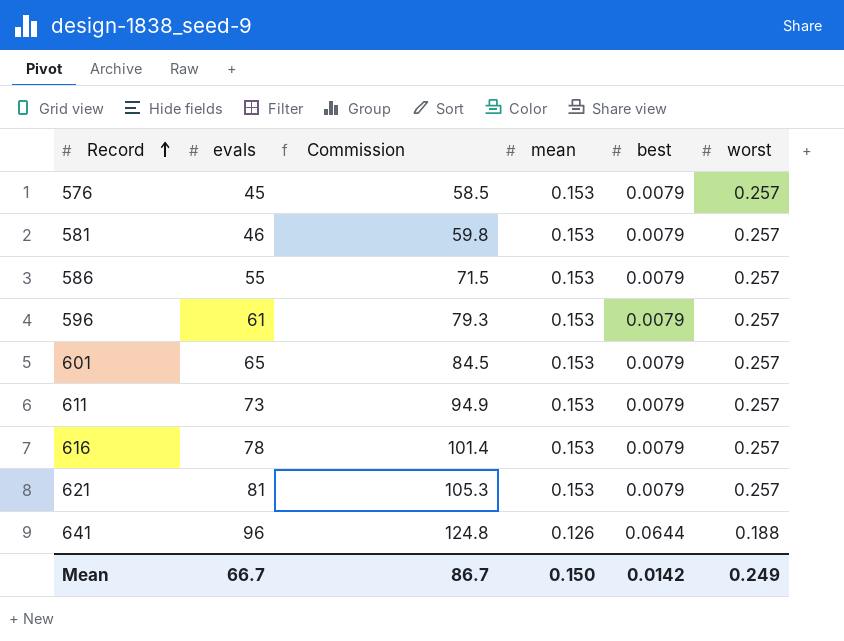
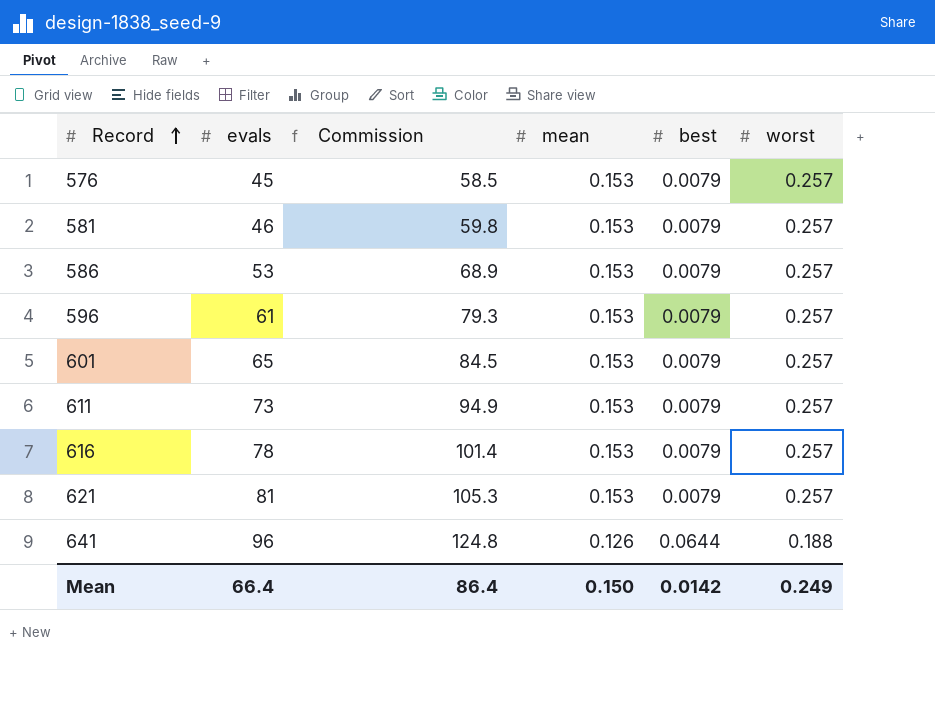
586 | evals: 55 -> 53
586 | Commission: 71.5 -> 68.9
Mean | evals: 66.7 -> 66.4
Mean | Commission: 86.7 -> 86.4

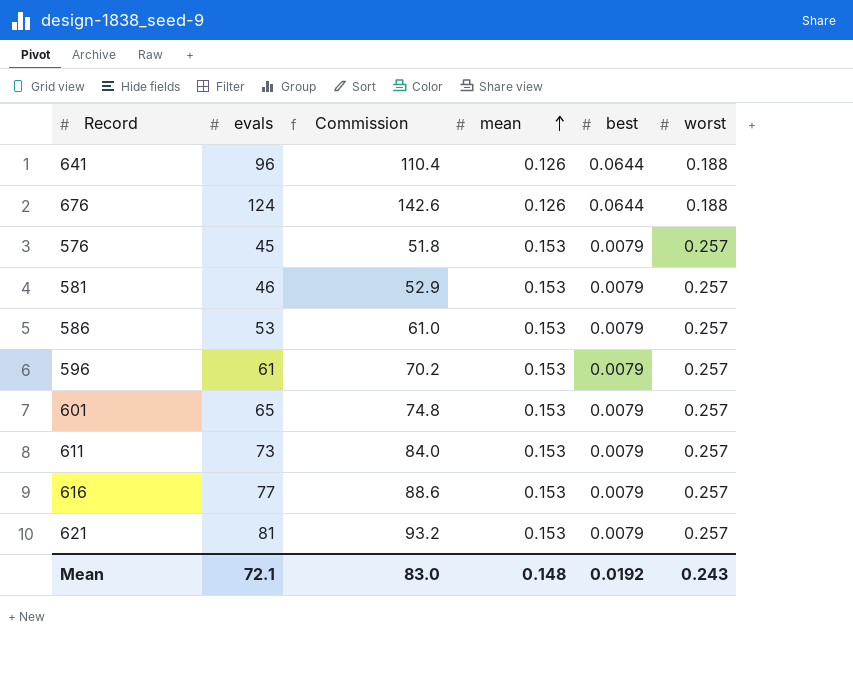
row order: Record ascending -> mean ascending
column Commission | formula: [evals] * 1.3 -> [evals] * 1.15
row 676: none -> 124 | 142.6 | 0.126 | 0.0644 | 0.188
616 | evals: 78 -> 77
Mean | evals: 66.4 -> 72.1
Mean | Commission: 86.4 -> 83.0
Mean | mean: 0.150 -> 0.148
Mean | best: 0.0142 -> 0.0192
Mean | worst: 0.249 -> 0.243

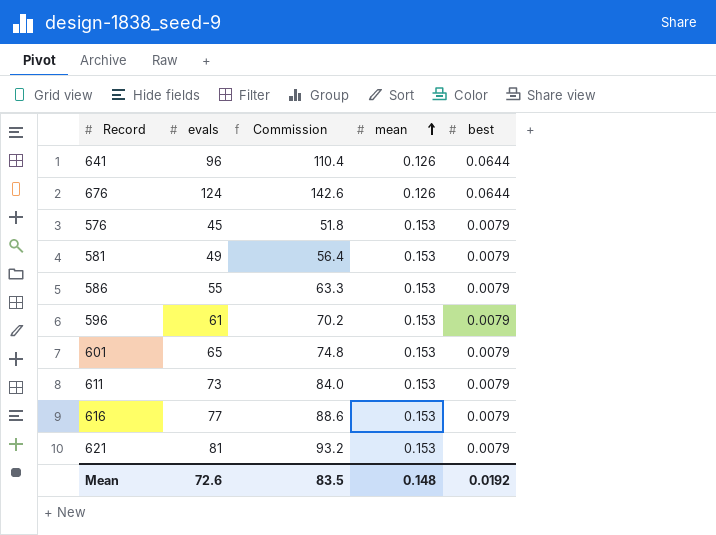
column worst | position: 6 -> none
581 | evals: 46 -> 49
581 | Commission: 52.9 -> 56.4
586 | evals: 53 -> 55
586 | Commission: 61.0 -> 63.3
Mean | evals: 72.1 -> 72.6
Mean | Commission: 83.0 -> 83.5

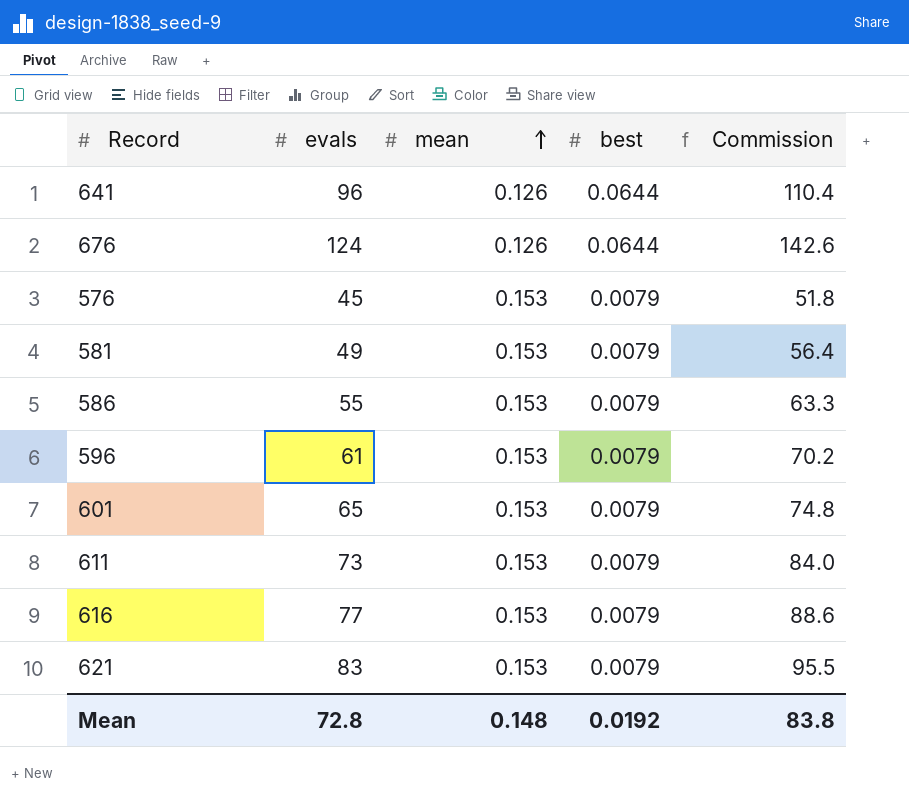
column Commission | position: 3 -> 5
621 | evals: 81 -> 83
621 | Commission: 93.2 -> 95.5
Mean | evals: 72.6 -> 72.8
Mean | Commission: 83.5 -> 83.8

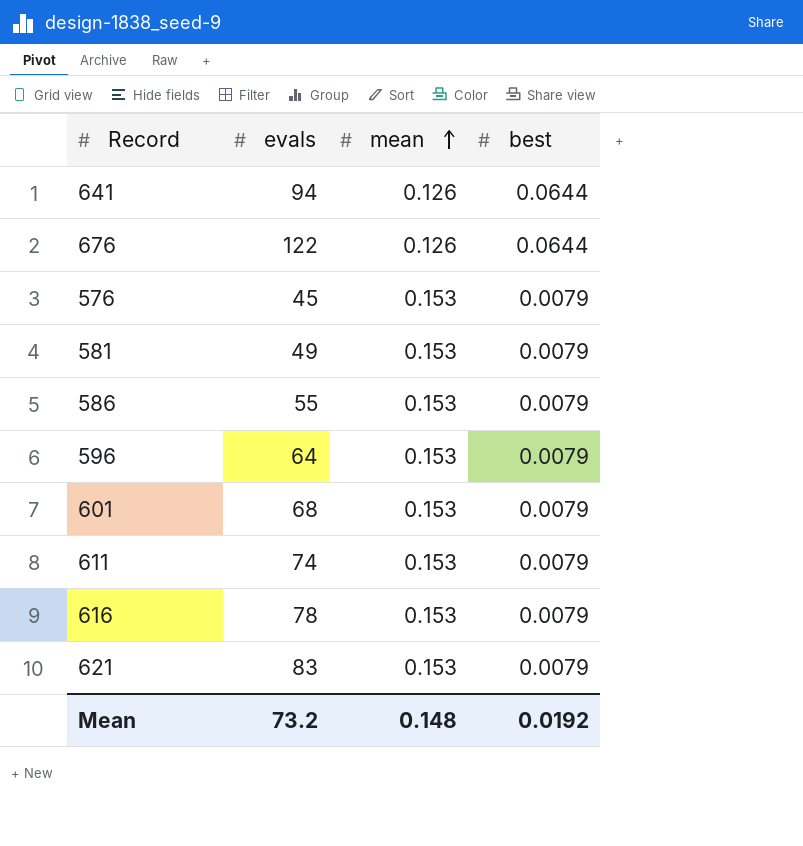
column Commission | formula: [evals] * 1.15 -> none
641 | evals: 96 -> 94
676 | evals: 124 -> 122
596 | evals: 61 -> 64
601 | evals: 65 -> 68
611 | evals: 73 -> 74
616 | evals: 77 -> 78
Mean | evals: 72.8 -> 73.2

